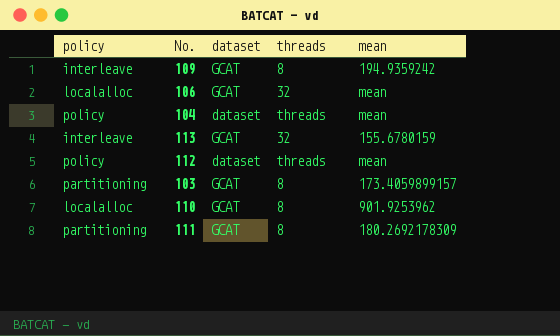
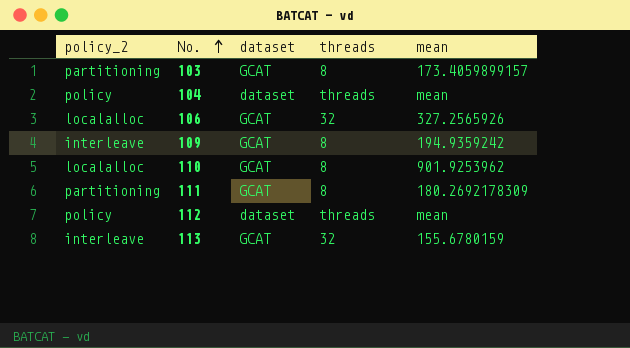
row order: none -> No. ascending
column name: policy -> policy_2
106 | mean: mean -> 327.2565926

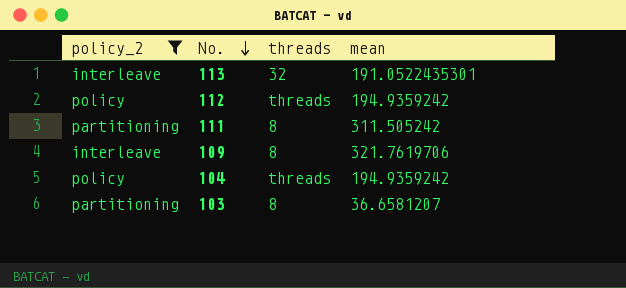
filter: none -> policy_2 != localalloc
row order: No. ascending -> No. descending
column dataset | position: 3 -> none
113 | mean: 155.6780159 -> 191.0522435301
112 | mean: mean -> 194.9359242
111 | mean: 180.2692178309 -> 311.505242
109 | mean: 194.9359242 -> 321.7619706
104 | mean: mean -> 194.9359242
103 | mean: 173.4059899157 -> 36.6581207

